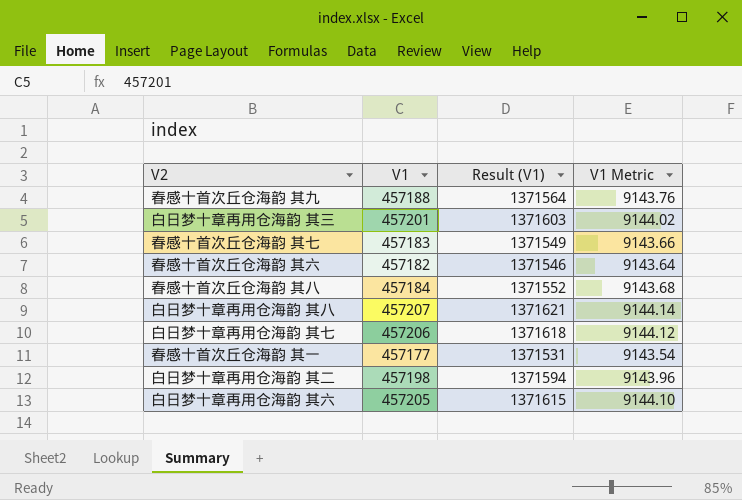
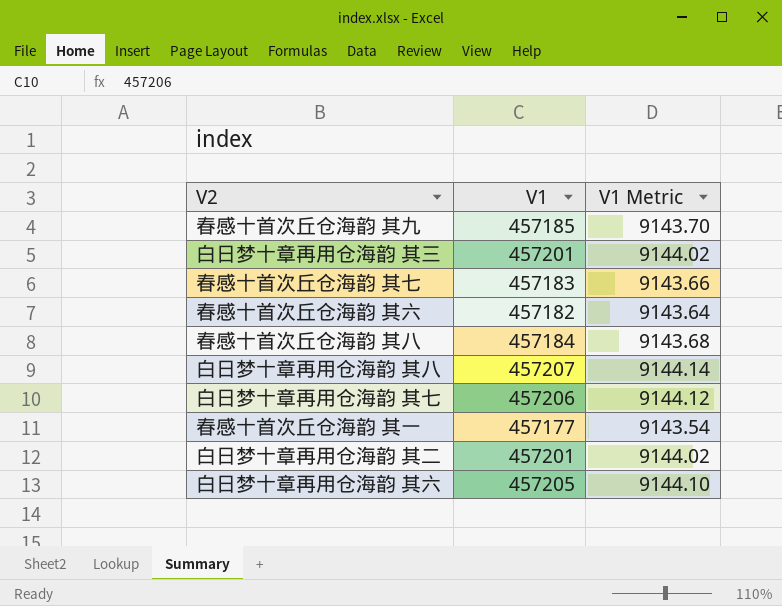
column Result (V1) | formula: [V1] * 3 -> none
春感十首次丘仓海韵 其九 | V1: 457188 -> 457185
春感十首次丘仓海韵 其九 | V1 Metric: 9143.76 -> 9143.70
白日梦十章再用仓海韵 其二 | V1: 457198 -> 457201
白日梦十章再用仓海韵 其二 | V1 Metric: 9143.96 -> 9144.02

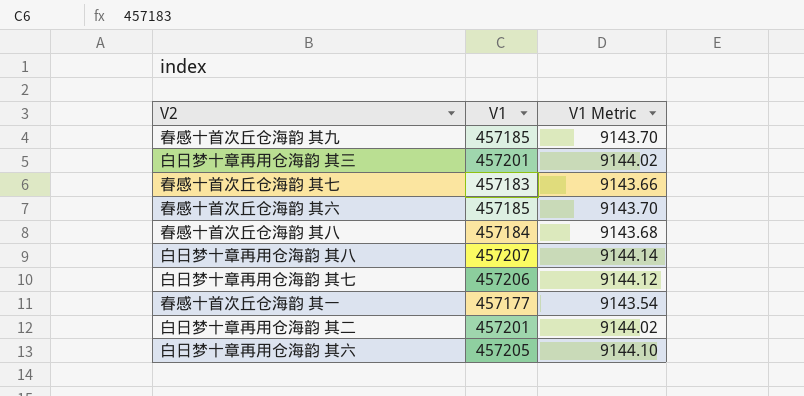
春感十首次丘仓海韵 其六 | V1: 457182 -> 457185
春感十首次丘仓海韵 其六 | V1 Metric: 9143.64 -> 9143.70

